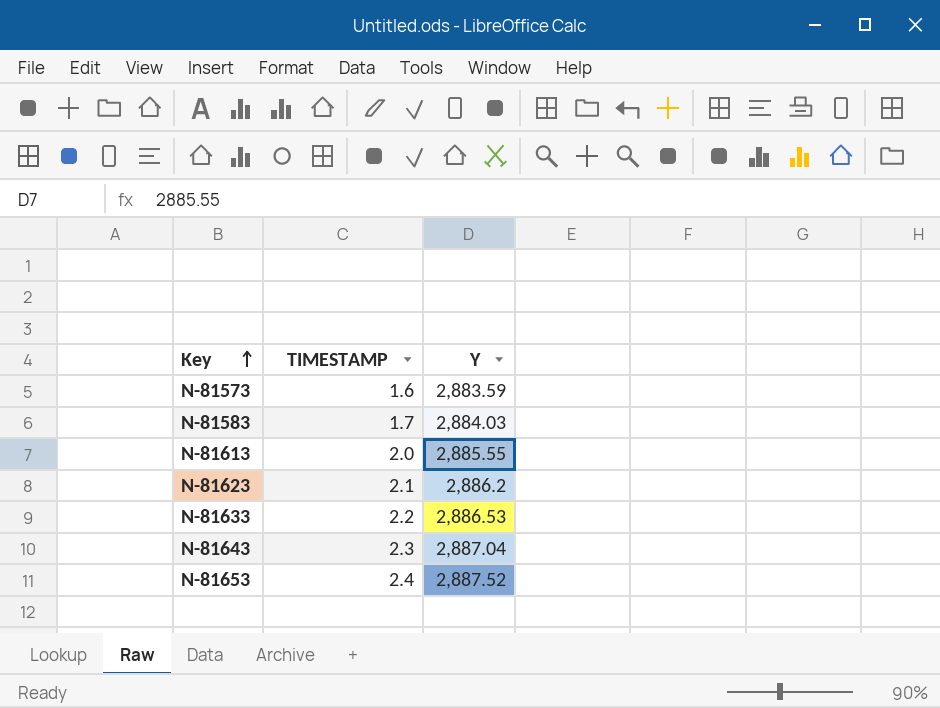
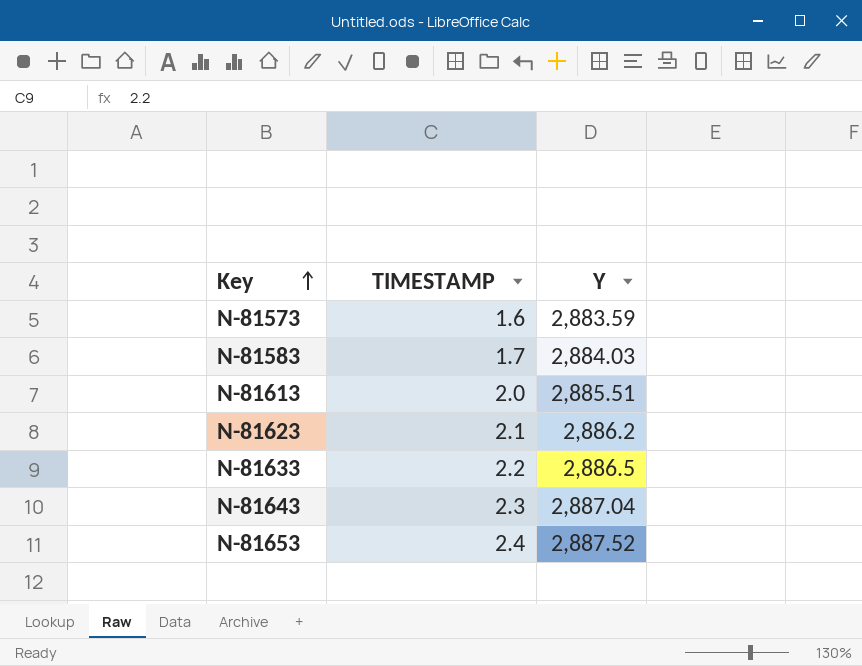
N-81613 | Y: 2,885.55 -> 2,885.51
N-81633 | Y: 2,886.53 -> 2,886.5

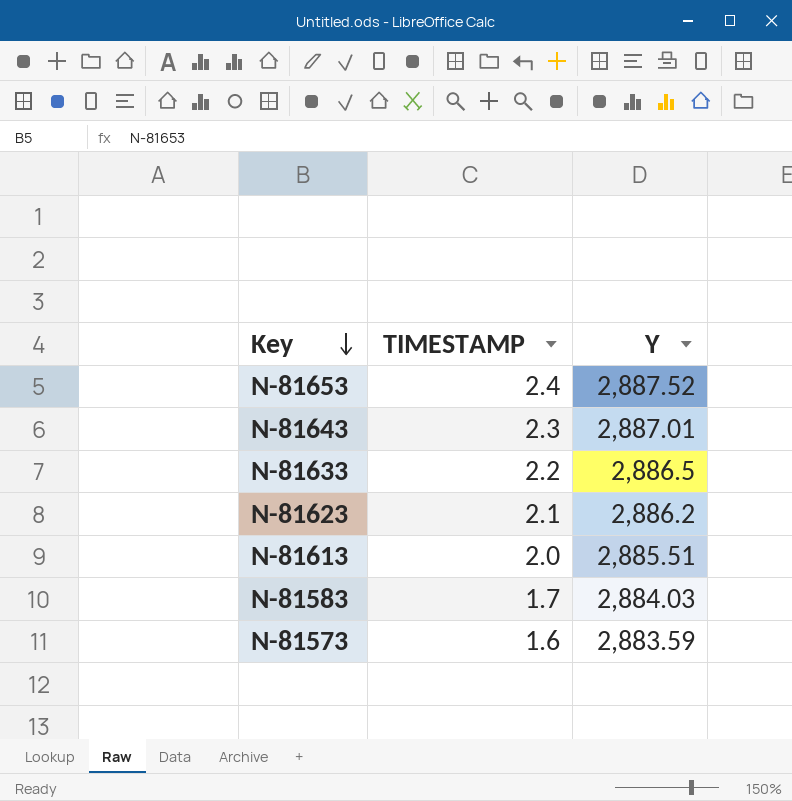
row order: Key ascending -> Key descending
N-81643 | Y: 2,887.04 -> 2,887.01

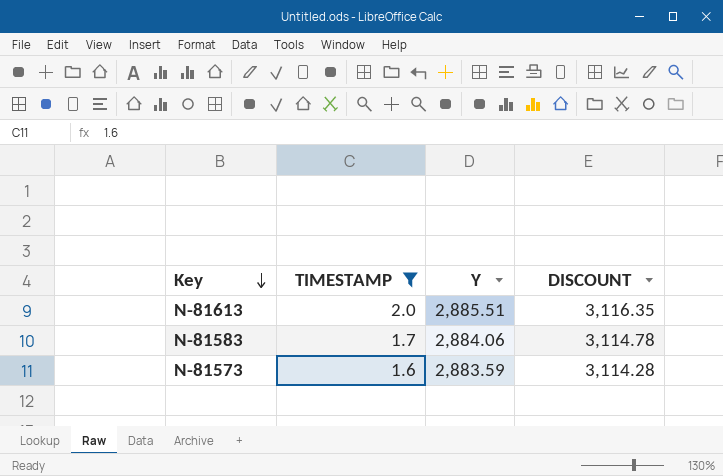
filter: none -> TIMESTAMP <= 2.0
column DISCOUNT | formula: none -> [Y] * 1.08
N-81583 | Y: 2,884.03 -> 2,884.06

